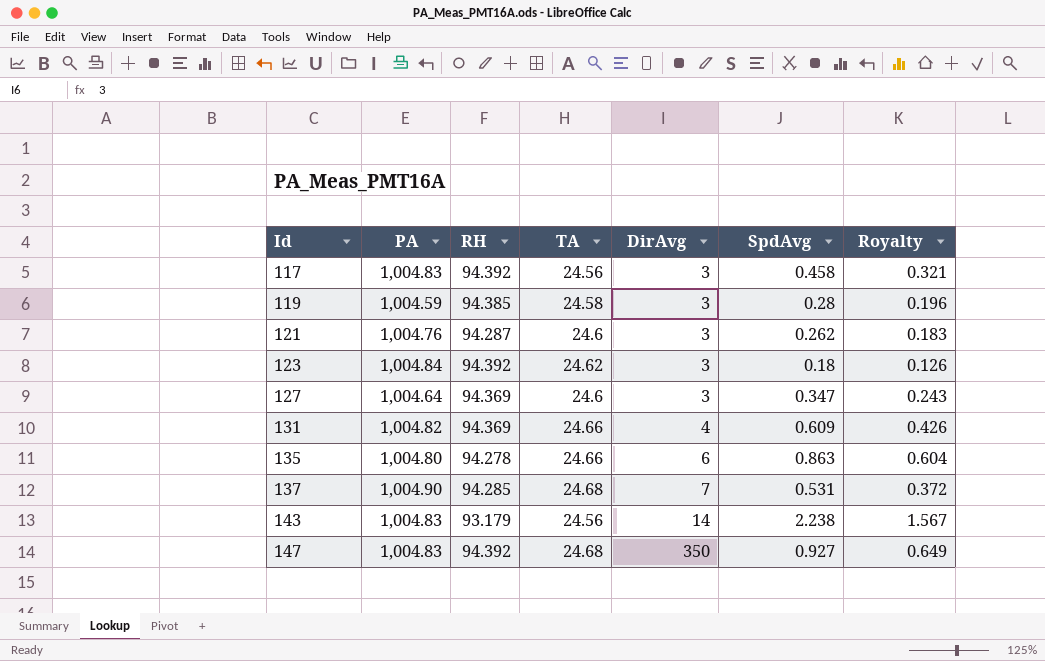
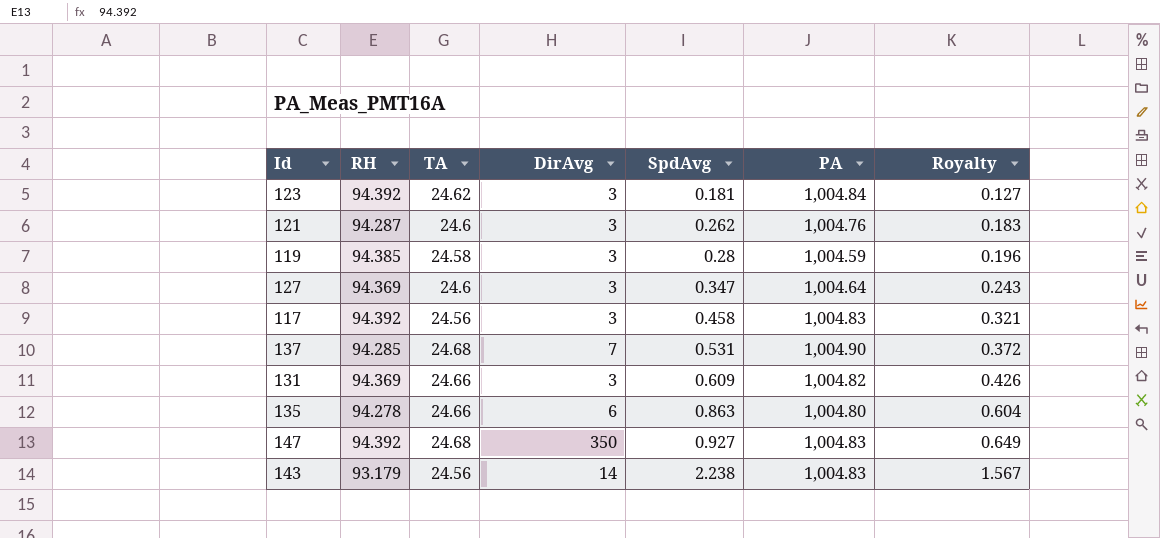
row order: Id ascending -> SpdAvg ascending
column PA | position: 2 -> 6
123 | SpdAvg: 0.18 -> 0.181
123 | Royalty: 0.126 -> 0.127
131 | DirAvg: 4 -> 3

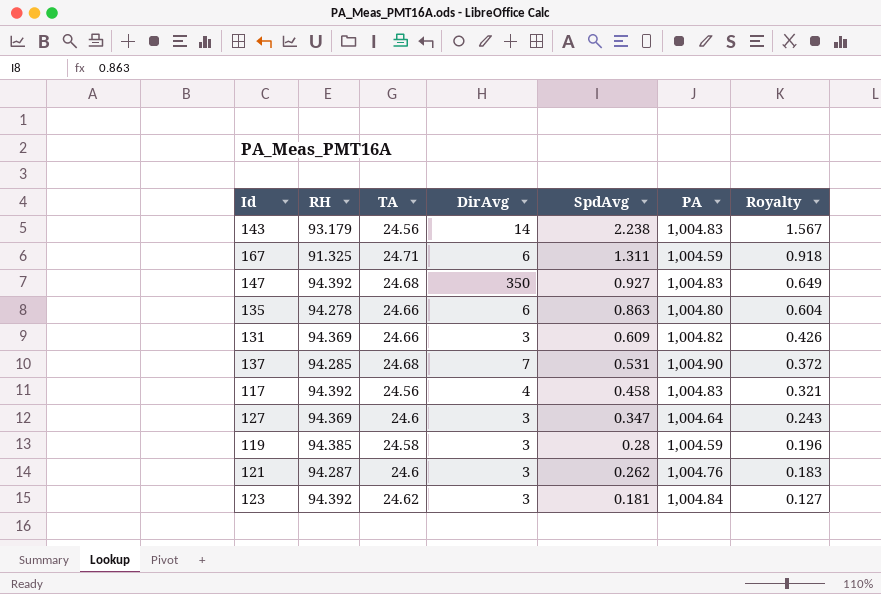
row order: SpdAvg ascending -> SpdAvg descending
row 167: none -> 91.325 | 24.71 | 6 | 1.311 | 1,004.59 | 0.918
117 | DirAvg: 3 -> 4

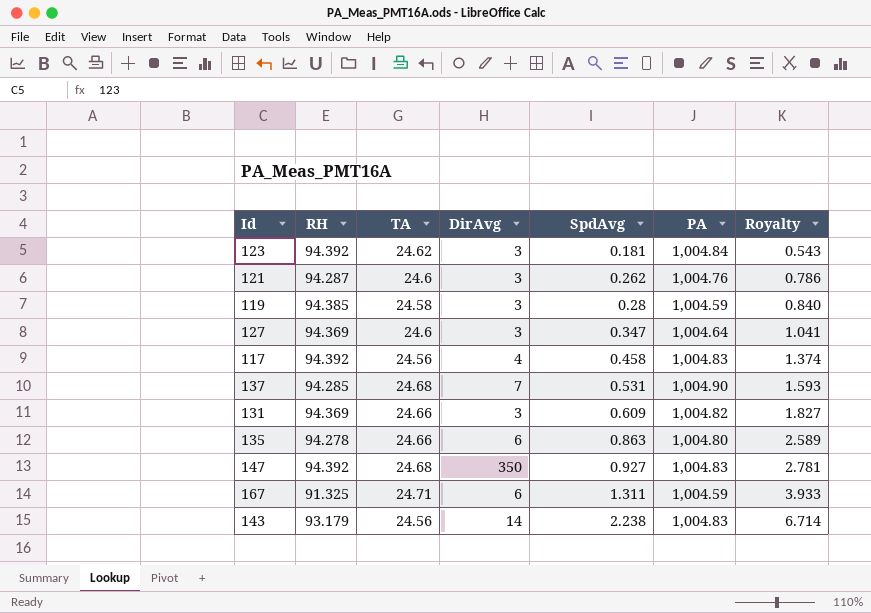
row order: SpdAvg descending -> SpdAvg ascending
column Royalty | formula: [SpdAvg] * 0.7 -> [SpdAvg] * 3

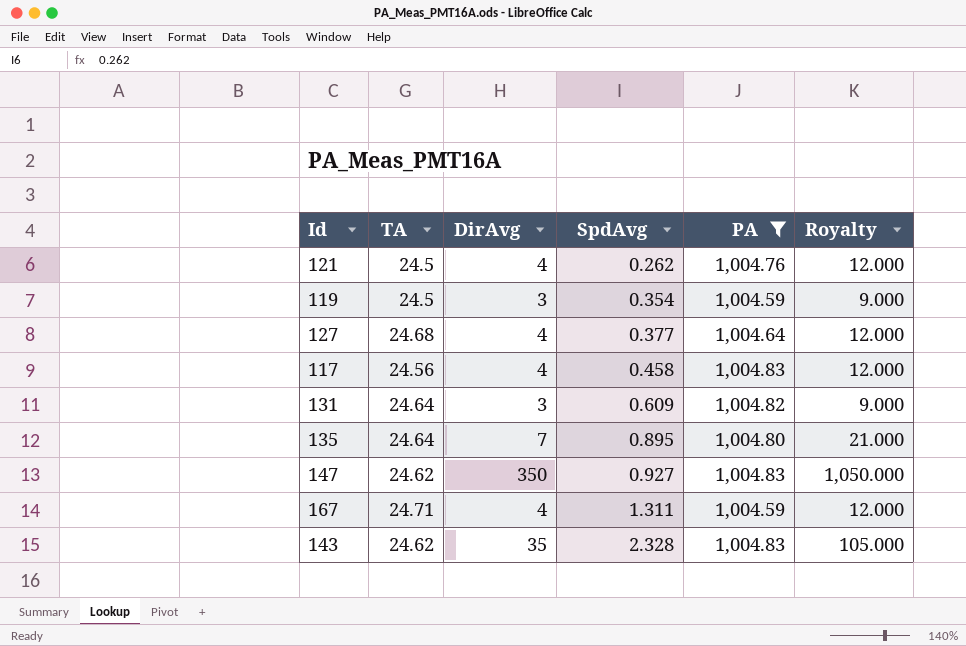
filter: none -> PA <= 1,004.83
column RH | position: 2 -> none
column Royalty | formula: [SpdAvg] * 3 -> [DirAvg] * 3
121 | TA: 24.6 -> 24.5
121 | DirAvg: 3 -> 4
119 | TA: 24.58 -> 24.5
119 | SpdAvg: 0.28 -> 0.354
127 | TA: 24.6 -> 24.68
127 | DirAvg: 3 -> 4
127 | SpdAvg: 0.347 -> 0.377
131 | TA: 24.66 -> 24.64
135 | TA: 24.66 -> 24.64
135 | DirAvg: 6 -> 7
135 | SpdAvg: 0.863 -> 0.895
147 | TA: 24.68 -> 24.62
167 | DirAvg: 6 -> 4
143 | TA: 24.56 -> 24.62
143 | DirAvg: 14 -> 35
143 | SpdAvg: 2.238 -> 2.328

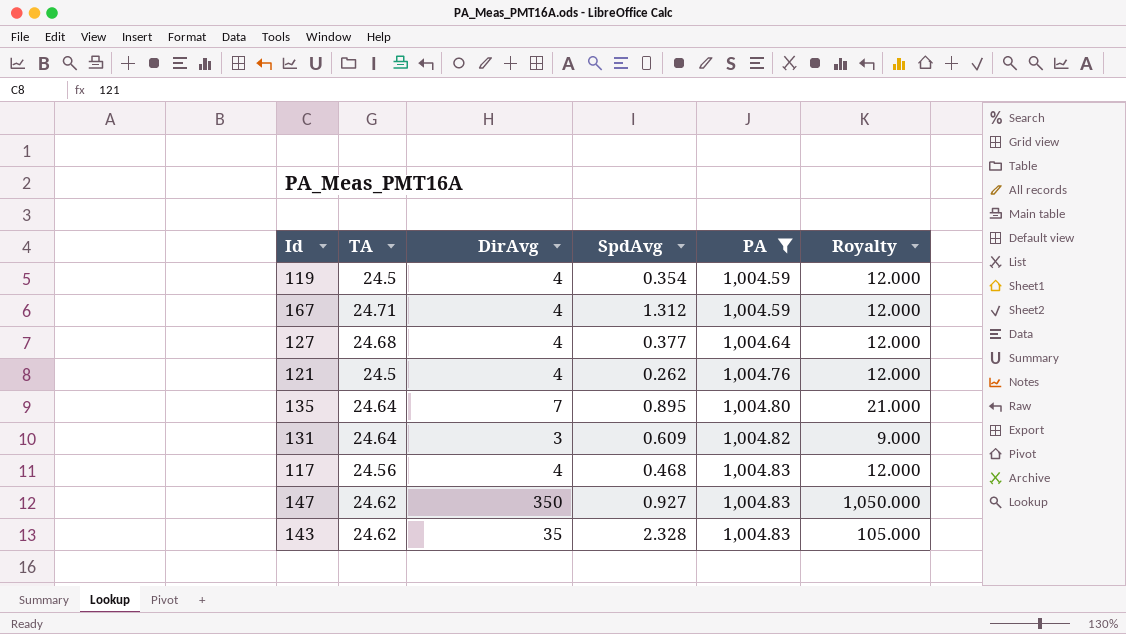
row order: SpdAvg ascending -> PA ascending
119 | DirAvg: 3 -> 4
119 | Royalty: 9.000 -> 12.000
167 | SpdAvg: 1.311 -> 1.312
117 | SpdAvg: 0.458 -> 0.468

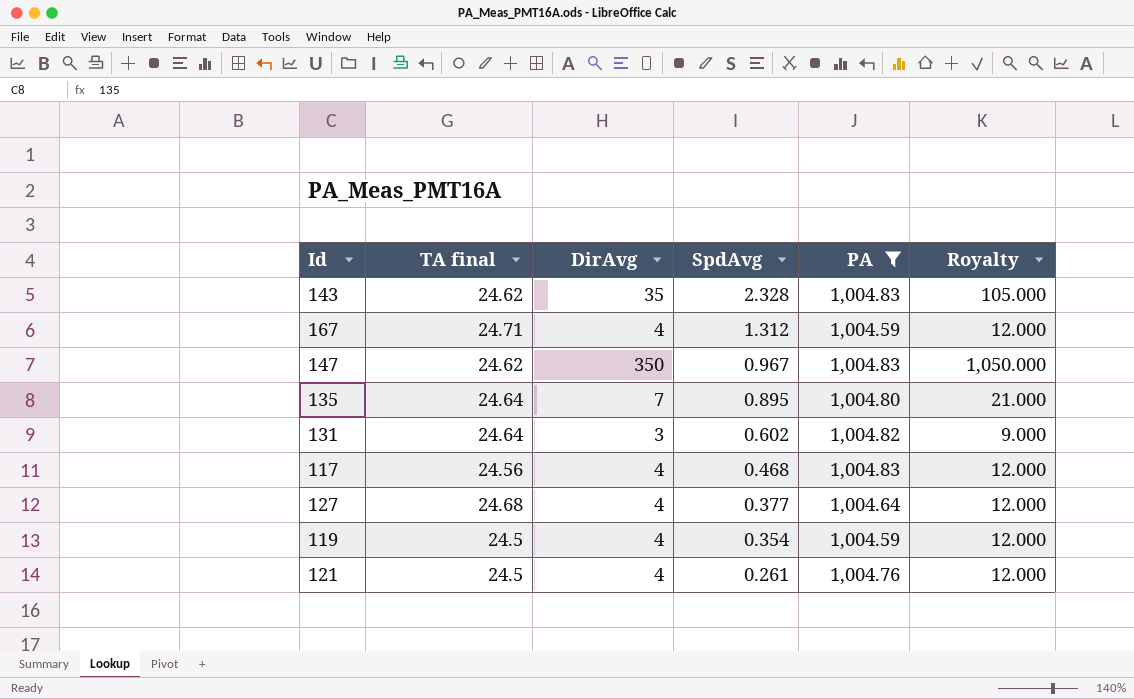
row order: PA ascending -> SpdAvg descending
column name: TA -> TA final
147 | SpdAvg: 0.927 -> 0.967
131 | SpdAvg: 0.609 -> 0.602
121 | SpdAvg: 0.262 -> 0.261

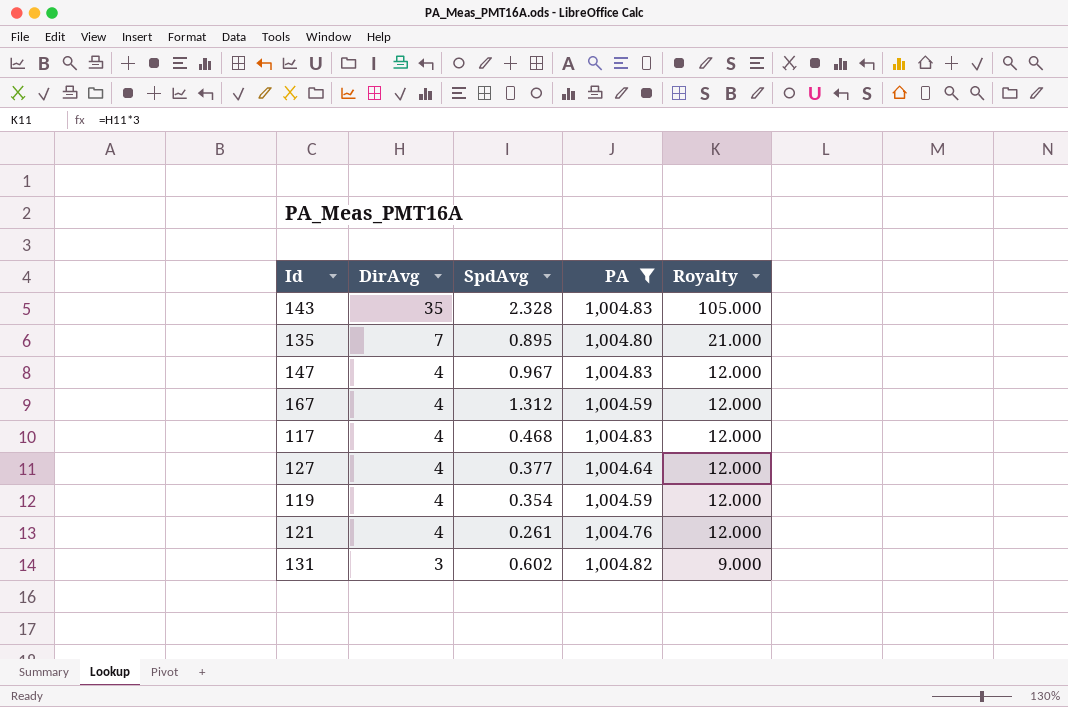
row order: SpdAvg descending -> DirAvg descending
column TA final | position: 2 -> none
147 | DirAvg: 350 -> 4
147 | Royalty: 1,050.000 -> 12.000

